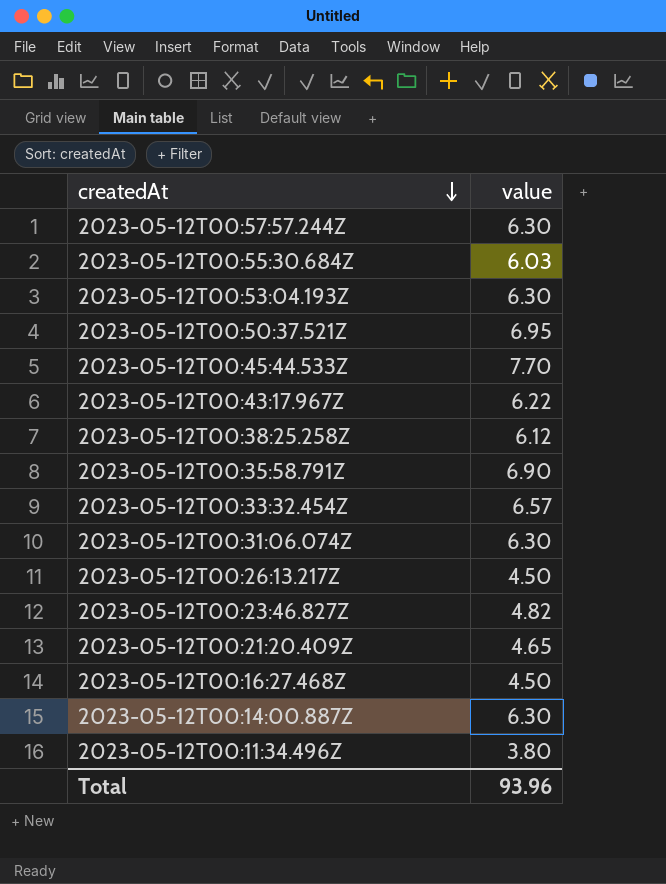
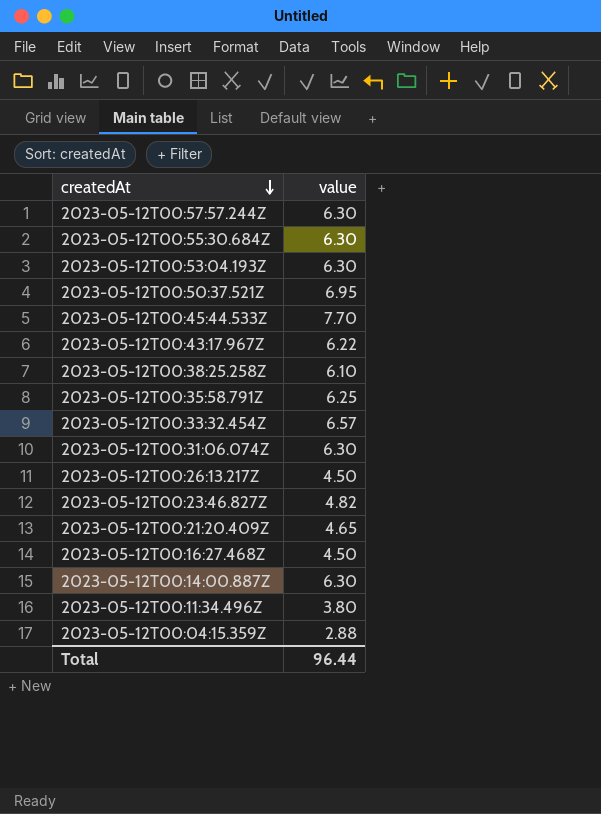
2023-05-12T00:55:30.684Z | value: 6.03 -> 6.30
2023-05-12T00:38:25.258Z | value: 6.12 -> 6.10
2023-05-12T00:35:58.791Z | value: 6.90 -> 6.25
row 2023-05-12T00:04:15.359Z: none -> 2.88
Total | value: 93.96 -> 96.44

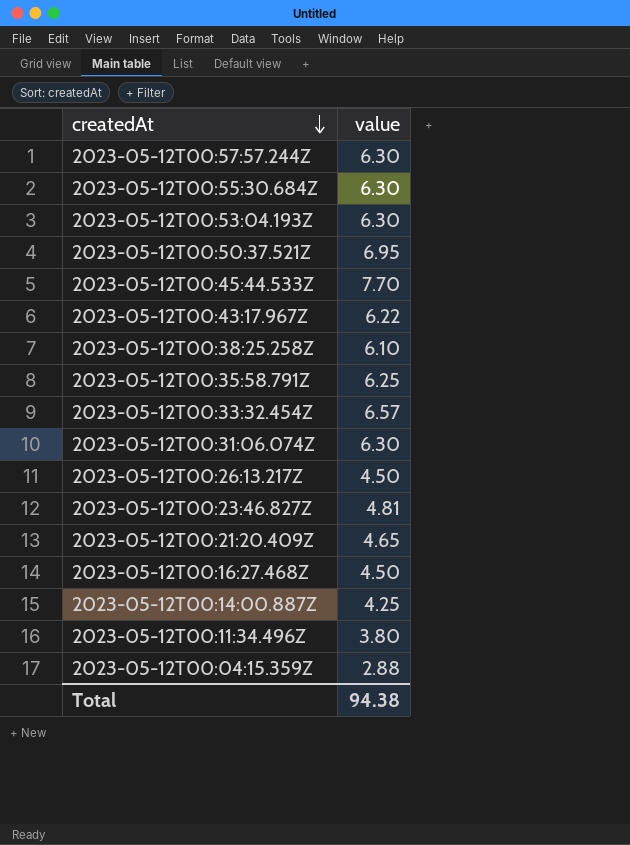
2023-05-12T00:23:46.827Z | value: 4.82 -> 4.81
2023-05-12T00:14:00.887Z | value: 6.30 -> 4.25
Total | value: 96.44 -> 94.38

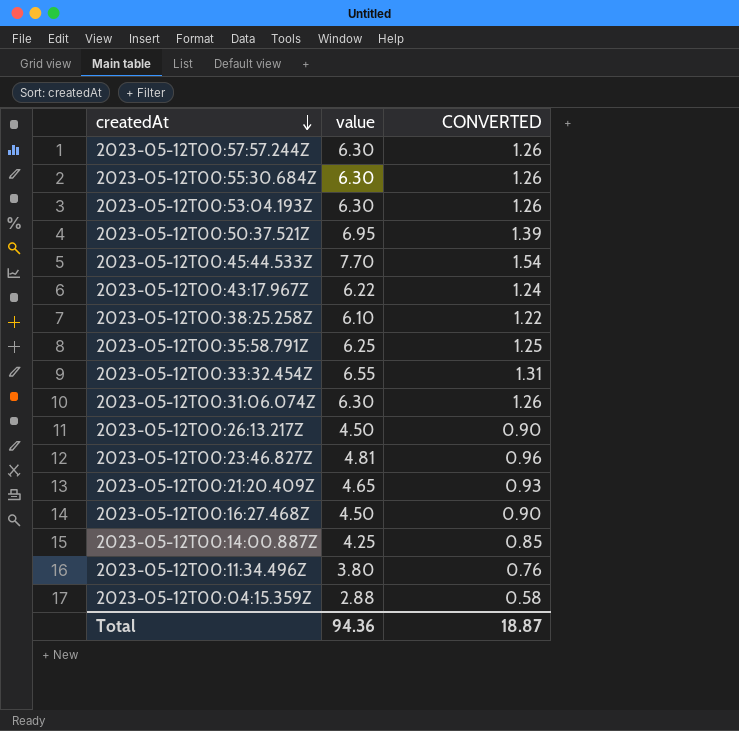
column CONVERTED | formula: none -> [value] * 0.2
2023-05-12T00:33:32.454Z | value: 6.57 -> 6.55
Total | value: 94.38 -> 94.36

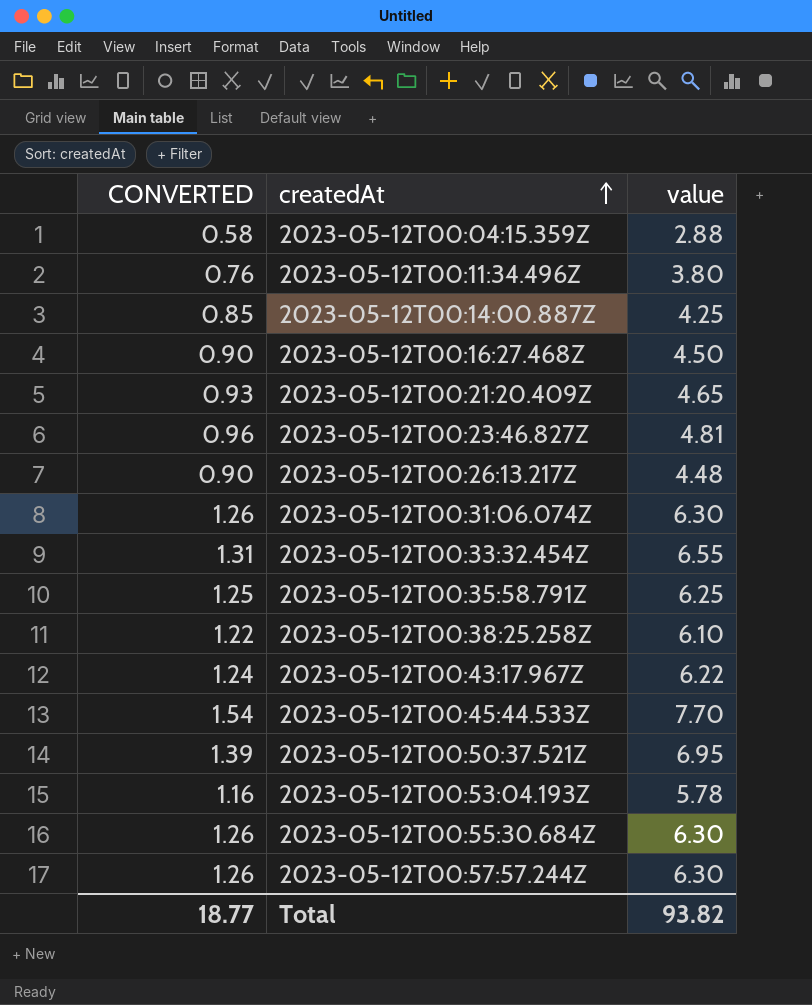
row order: createdAt descending -> createdAt ascending
column CONVERTED | position: 3 -> 1
2023-05-12T00:26:13.217Z | value: 4.50 -> 4.48
2023-05-12T00:53:04.193Z | CONVERTED: 1.26 -> 1.16
2023-05-12T00:53:04.193Z | value: 6.30 -> 5.78
Total | CONVERTED: 18.87 -> 18.77
Total | value: 94.36 -> 93.82

